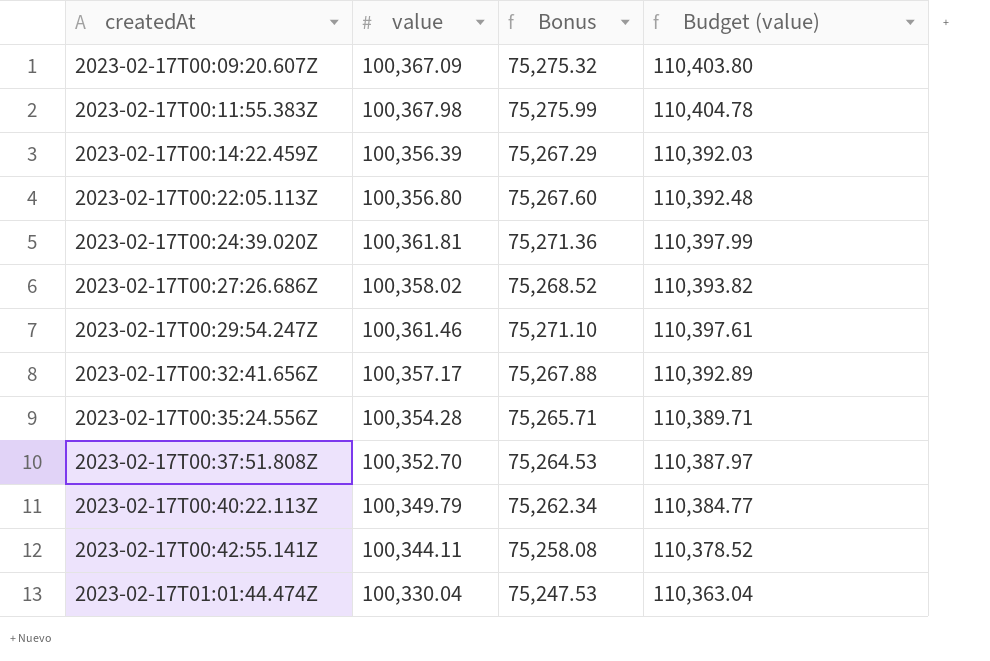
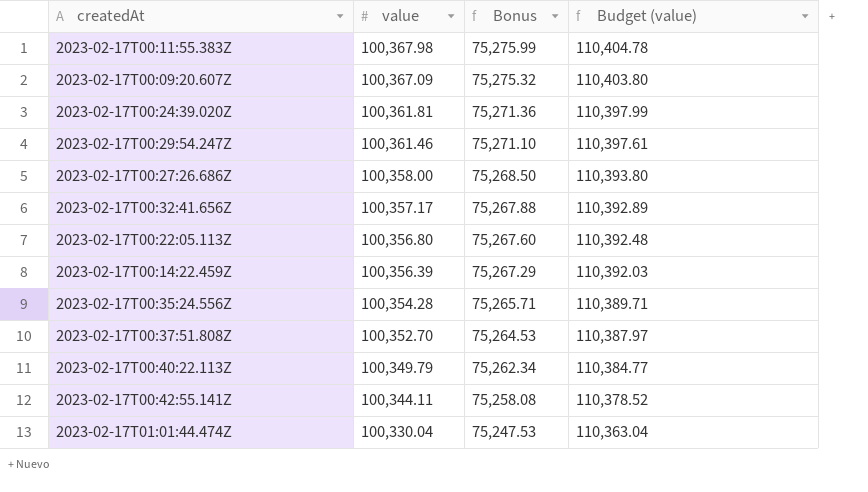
row order: createdAt ascending -> value descending
2023-02-17T00:27:26.686Z | value: 100,358.02 -> 100,358.00
2023-02-17T00:27:26.686Z | Bonus: 75,268.52 -> 75,268.50
2023-02-17T00:27:26.686Z | Budget (value): 110,393.82 -> 110,393.80

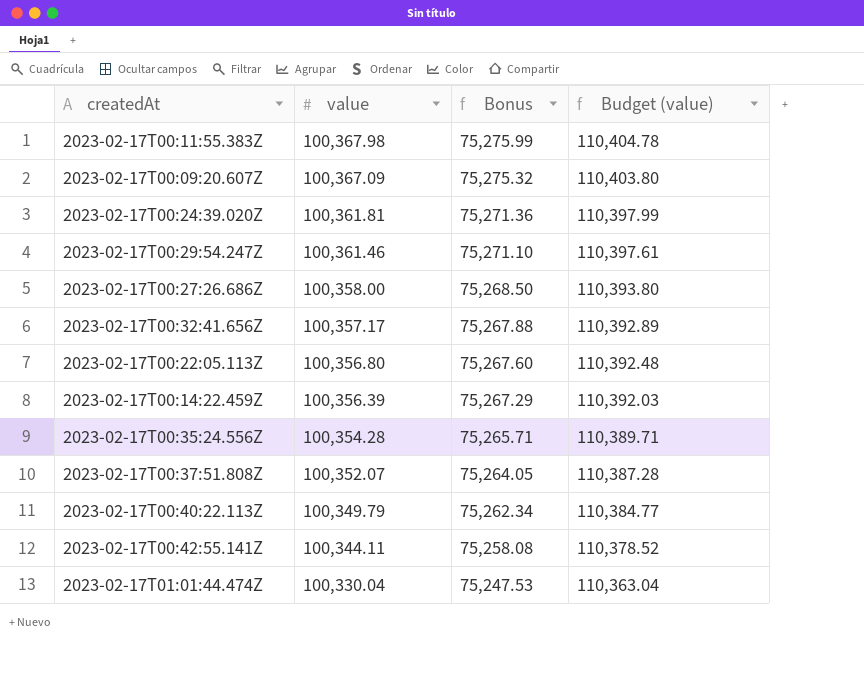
2023-02-17T00:37:51.808Z | value: 100,352.70 -> 100,352.07
2023-02-17T00:37:51.808Z | Bonus: 75,264.53 -> 75,264.05
2023-02-17T00:37:51.808Z | Budget (value): 110,387.97 -> 110,387.28

